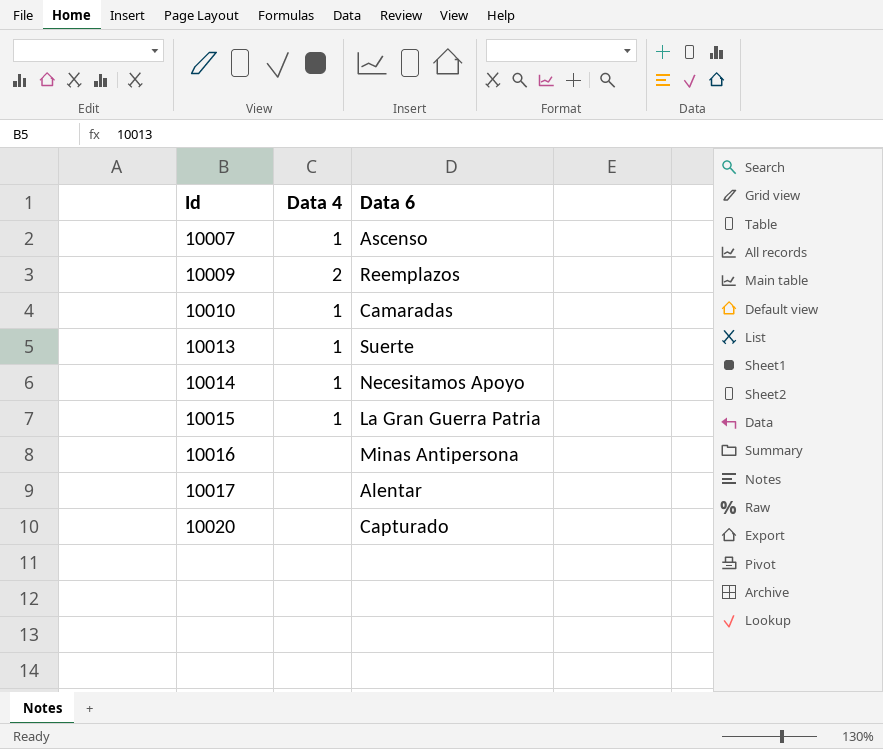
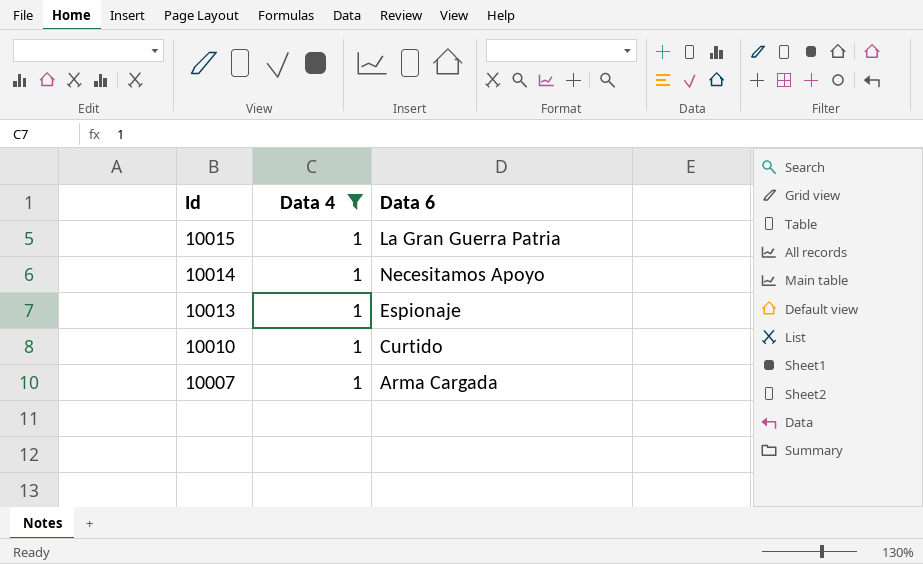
filter: none -> Data 4 = 1
row order: Id ascending -> Id descending
10013 | Data 6: Suerte -> Espionaje
10010 | Data 6: Camaradas -> Curtido
10007 | Data 6: Ascenso -> Arma Cargada

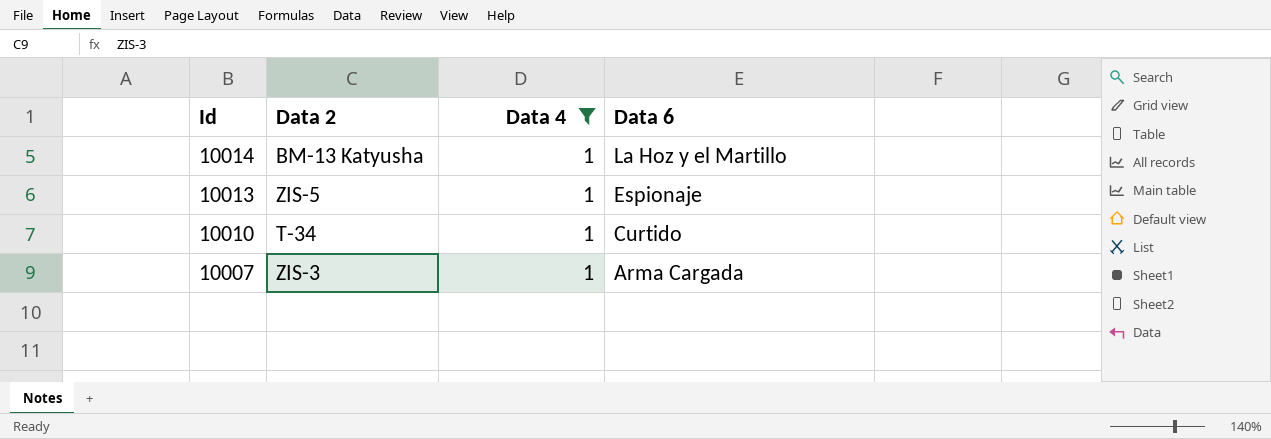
column Data 2 | position: none -> 2
row 10015: 1 | La Gran Guerra Patria -> none
10014 | Data 6: Necesitamos Apoyo -> La Hoz y el Martillo

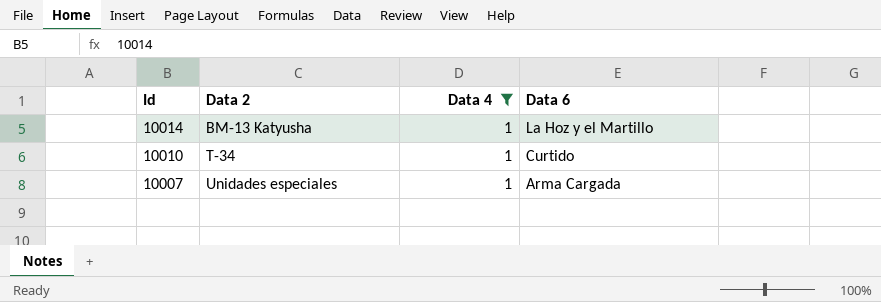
row 10013: ZIS-5 | 1 | Espionaje -> none
10007 | Data 2: ZIS-3 -> Unidades especiales

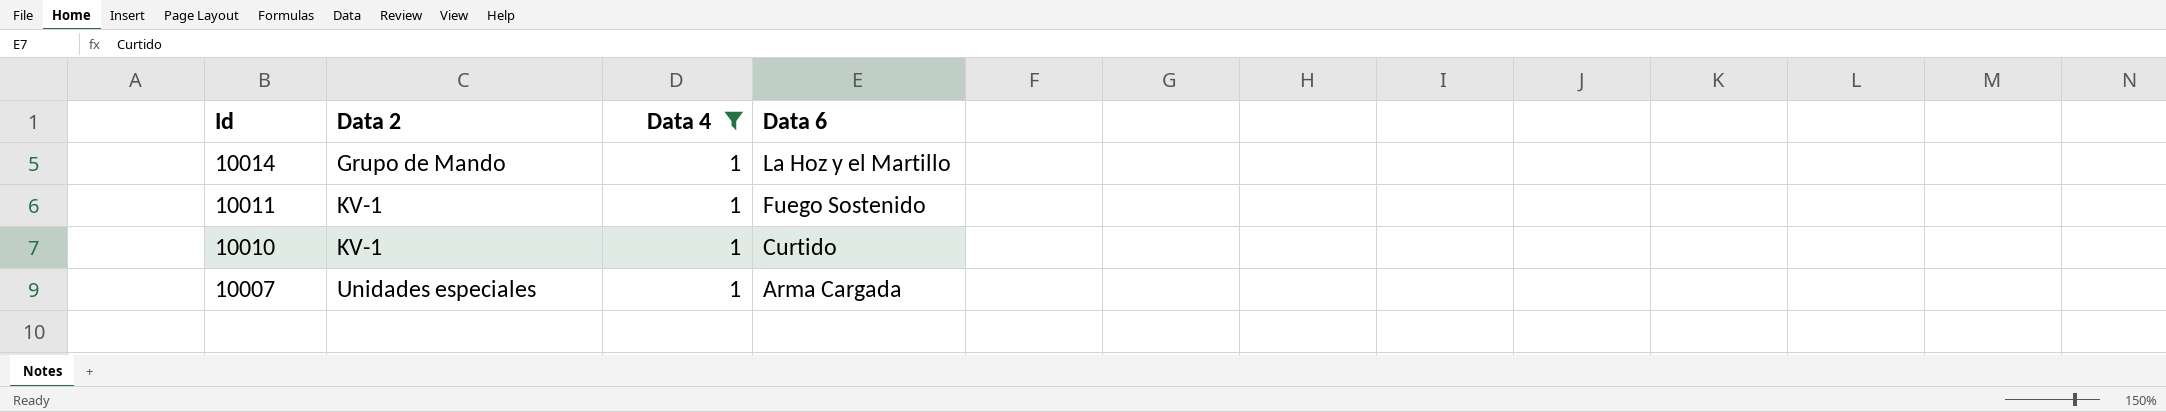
10014 | Data 2: BM-13 Katyusha -> Grupo de Mando
row 10011: none -> KV-1 | 1 | Fuego Sostenido
10010 | Data 2: T-34 -> KV-1

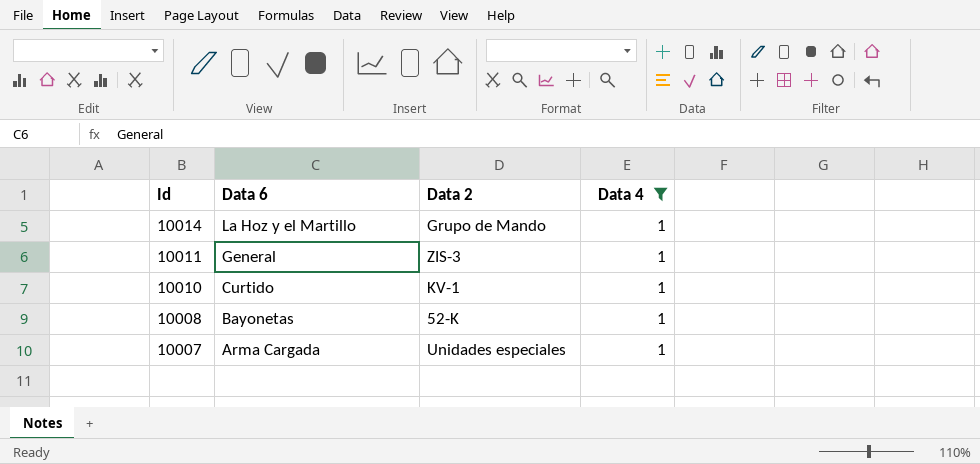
column Data 6 | position: 4 -> 2
10011 | Data 6: Fuego Sostenido -> General
10011 | Data 2: KV-1 -> ZIS-3
row 10008: none -> Bayonetas | 52-K | 1

